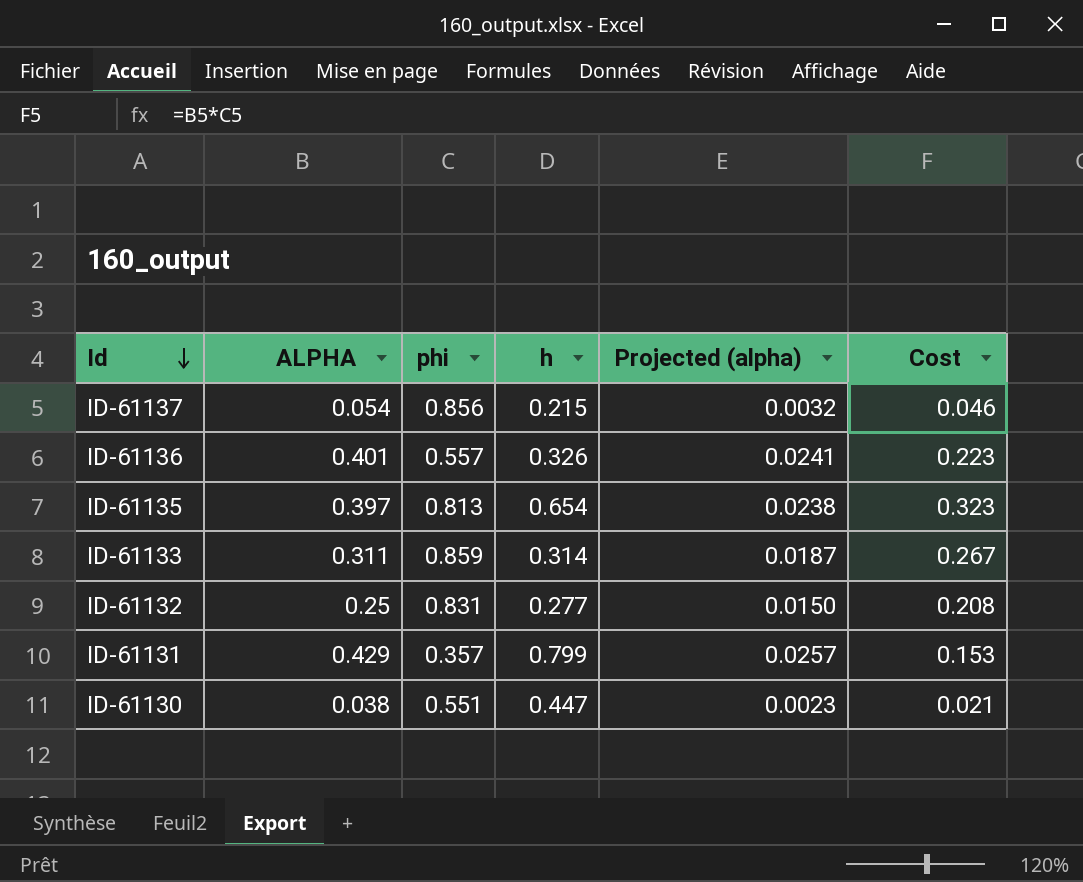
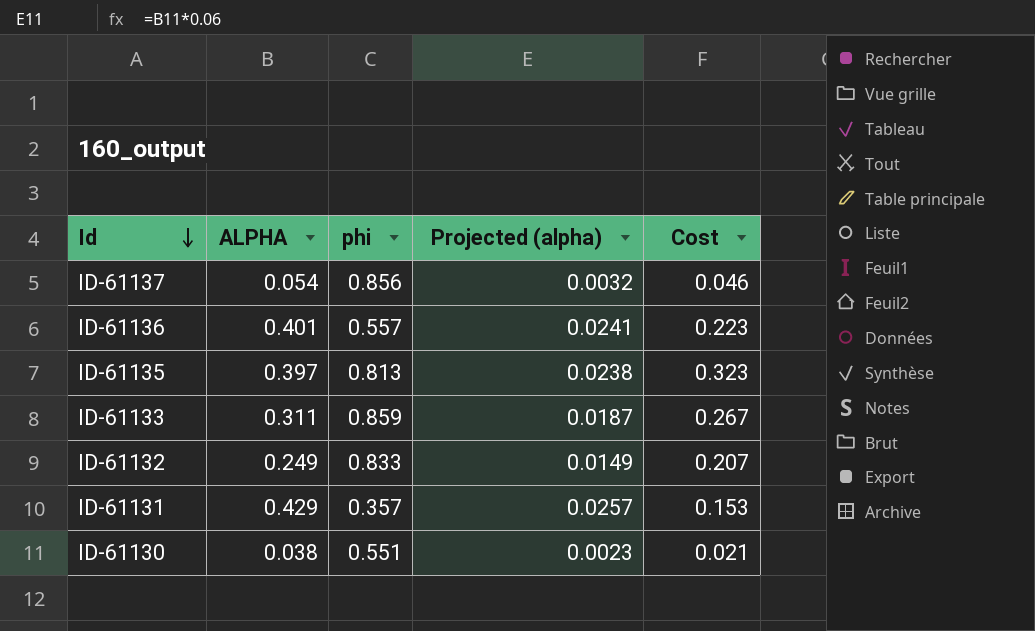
column h | position: 4 -> none
ID-61132 | ALPHA: 0.25 -> 0.249
ID-61132 | phi: 0.831 -> 0.833
ID-61132 | Projected (alpha): 0.0150 -> 0.0149
ID-61132 | Cost: 0.208 -> 0.207

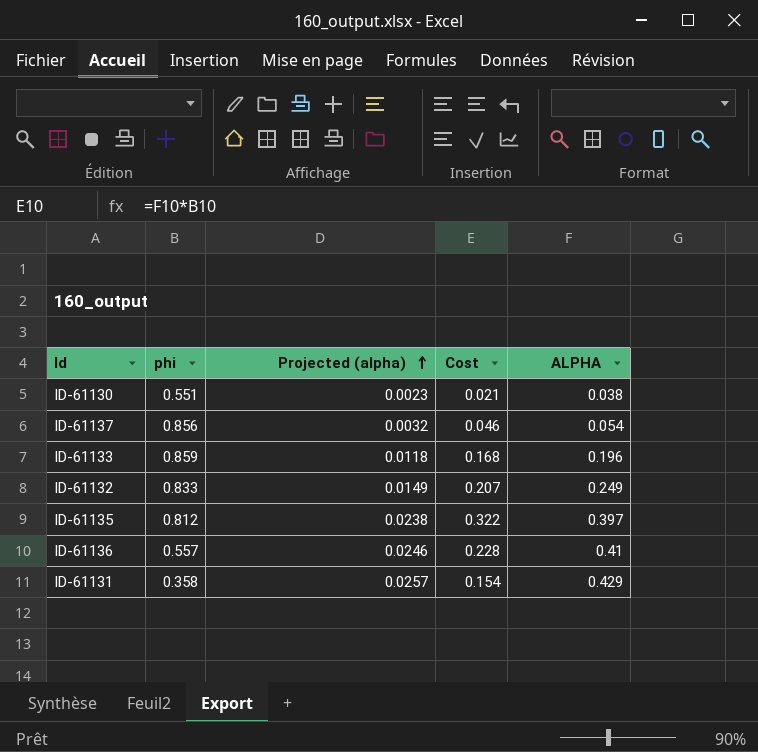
row order: Id descending -> Projected (alpha) ascending
column ALPHA | position: 2 -> 5
ID-61133 | Projected (alpha): 0.0187 -> 0.0118
ID-61133 | Cost: 0.267 -> 0.168
ID-61133 | ALPHA: 0.311 -> 0.196
ID-61135 | phi: 0.813 -> 0.812
ID-61135 | Cost: 0.323 -> 0.322
ID-61136 | Projected (alpha): 0.0241 -> 0.0246
ID-61136 | Cost: 0.223 -> 0.228
ID-61136 | ALPHA: 0.401 -> 0.41
ID-61131 | phi: 0.357 -> 0.358
ID-61131 | Cost: 0.153 -> 0.154

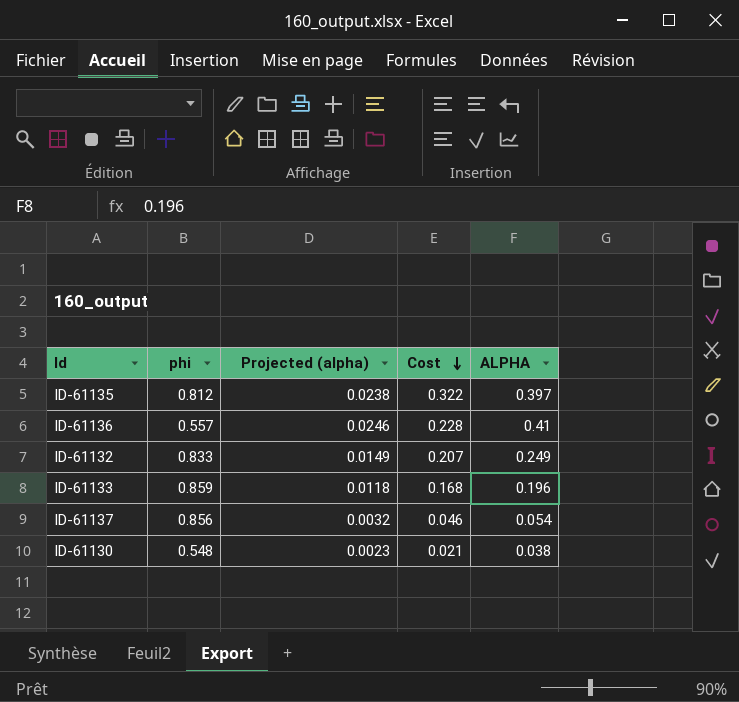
row order: Projected (alpha) ascending -> Cost descending
row ID-61131: 0.358 | 0.0257 | 0.154 | 0.429 -> none
ID-61130 | phi: 0.551 -> 0.548

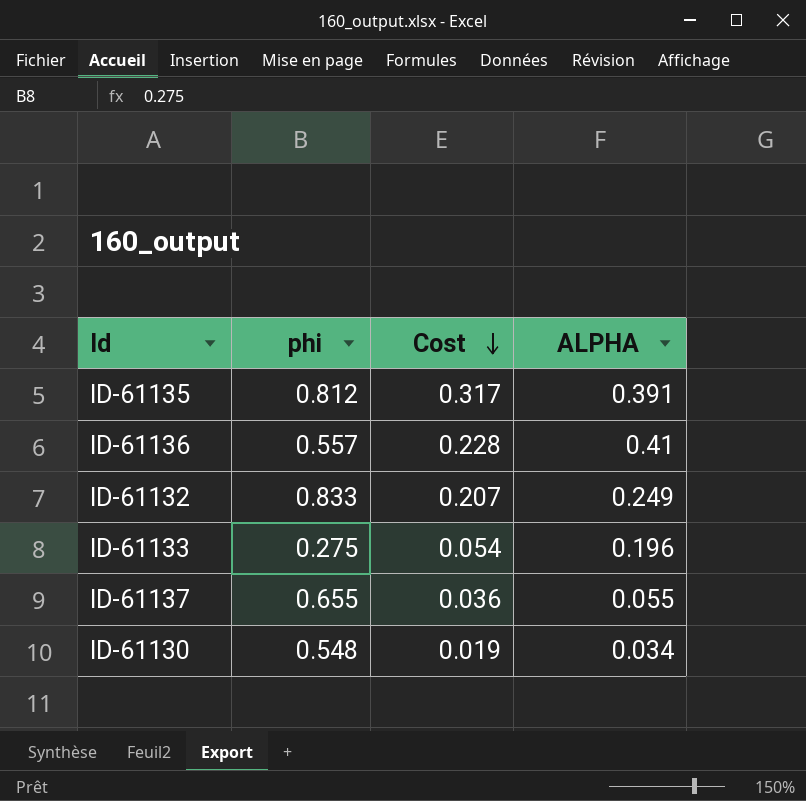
column Projected (alpha) | formula: [ALPHA] * 0.06 -> none
ID-61135 | Cost: 0.322 -> 0.317
ID-61135 | ALPHA: 0.397 -> 0.391
ID-61133 | phi: 0.859 -> 0.275
ID-61133 | Cost: 0.168 -> 0.054
ID-61137 | phi: 0.856 -> 0.655
ID-61137 | Cost: 0.046 -> 0.036
ID-61137 | ALPHA: 0.054 -> 0.055
ID-61130 | Cost: 0.021 -> 0.019
ID-61130 | ALPHA: 0.038 -> 0.034

